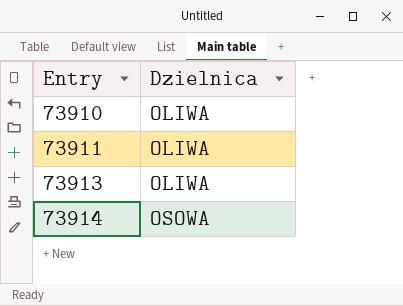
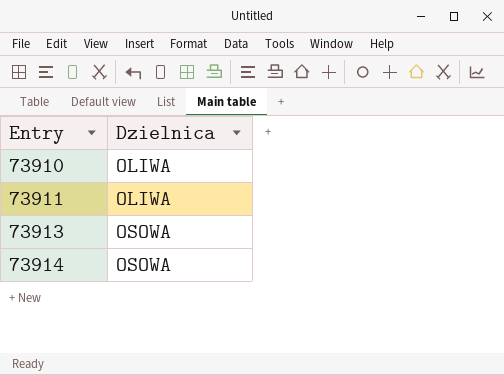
73913 | Dzielnica: OLIWA -> OSOWA

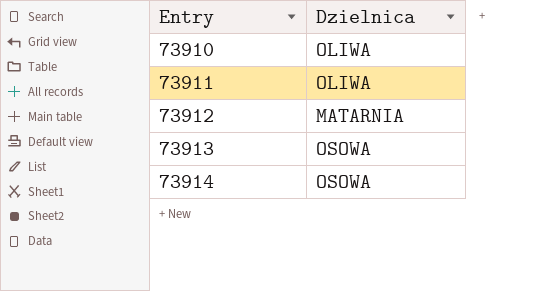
row 73912: none -> MATARNIA

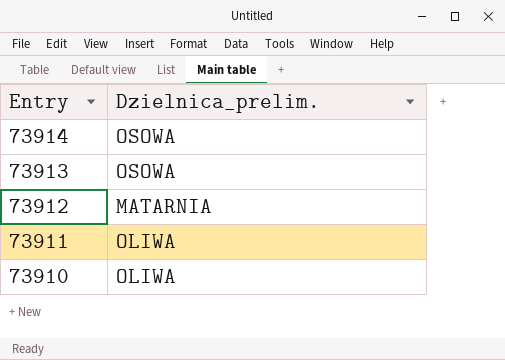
row order: Entry ascending -> Entry descending
column name: Dzielnica -> Dzielnica_prelim.

